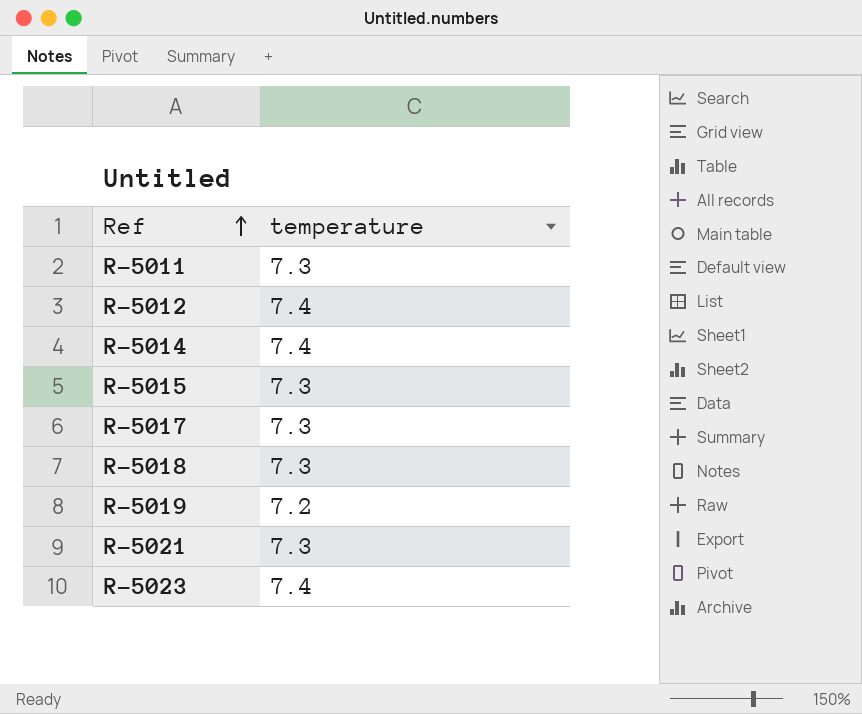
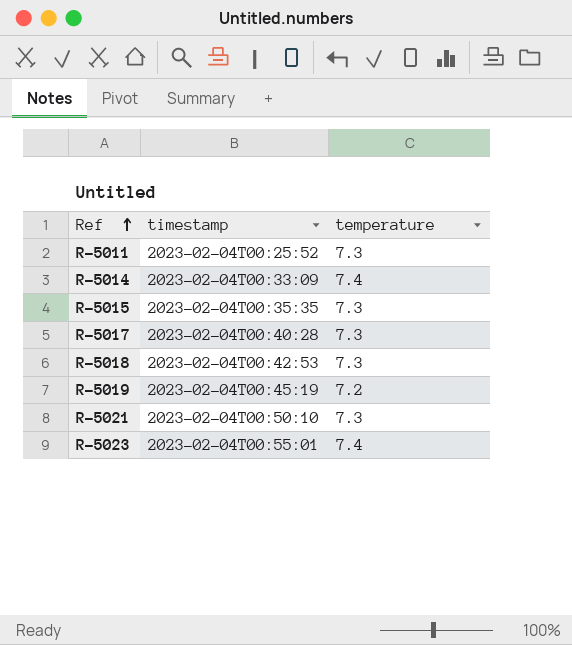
column timestamp | position: none -> 2
row R-5012: 7.4 -> none

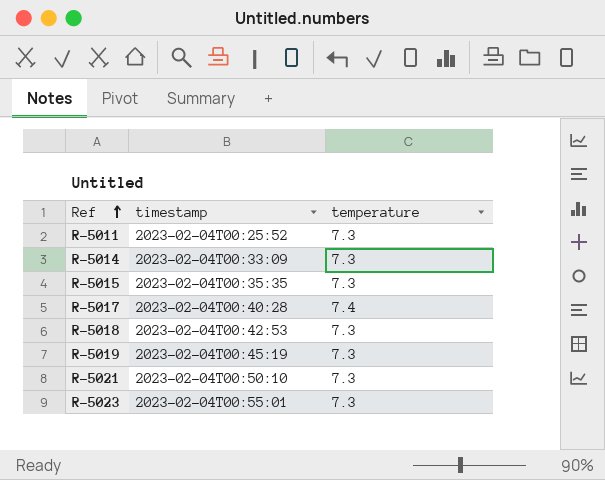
R-5014 | temperature: 7.4 -> 7.3
R-5017 | temperature: 7.3 -> 7.4
R-5019 | temperature: 7.2 -> 7.3
R-5023 | temperature: 7.4 -> 7.3

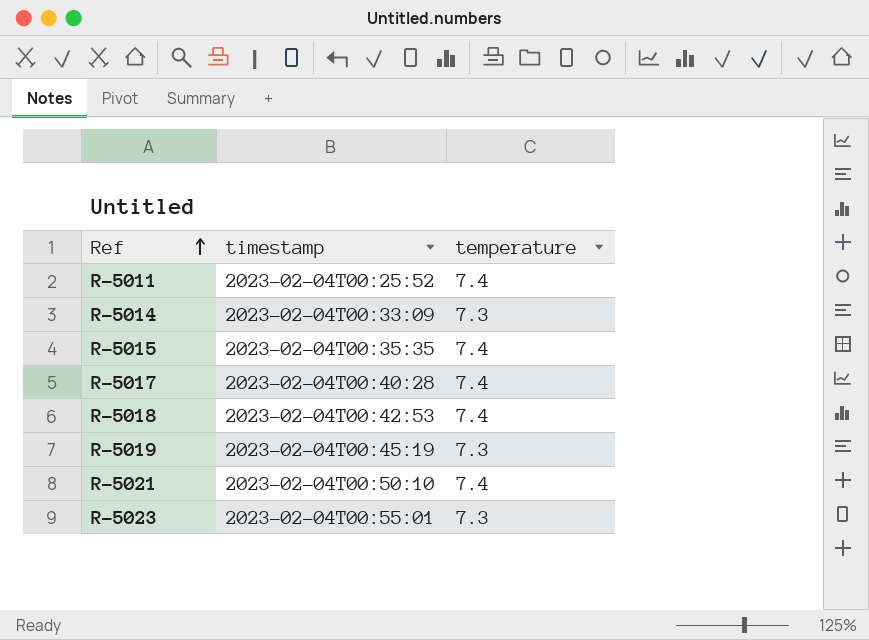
R-5011 | temperature: 7.3 -> 7.4
R-5015 | temperature: 7.3 -> 7.4
R-5018 | temperature: 7.3 -> 7.4
R-5021 | temperature: 7.3 -> 7.4

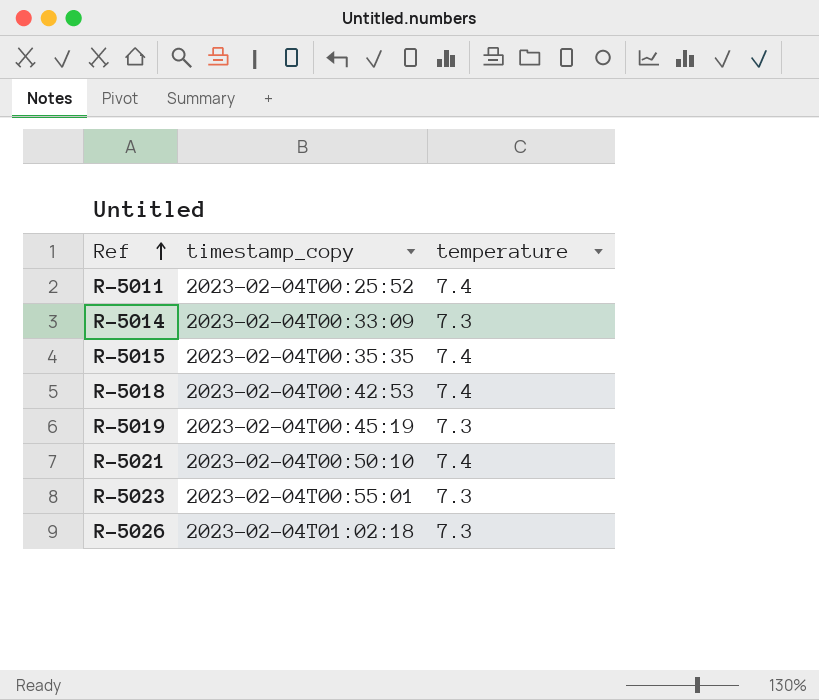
column name: timestamp -> timestamp_copy
row R-5017: 2023-02-04T00:40:28 | 7.4 -> none
row R-5026: none -> 2023-02-04T01:02:18 | 7.3

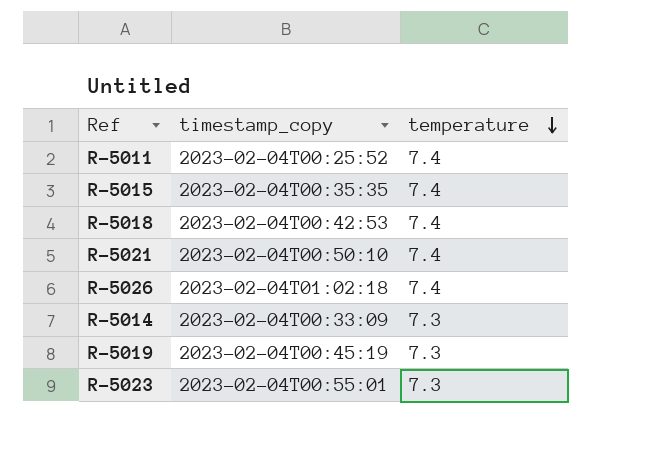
row order: Ref ascending -> temperature descending
R-5026 | temperature: 7.3 -> 7.4

